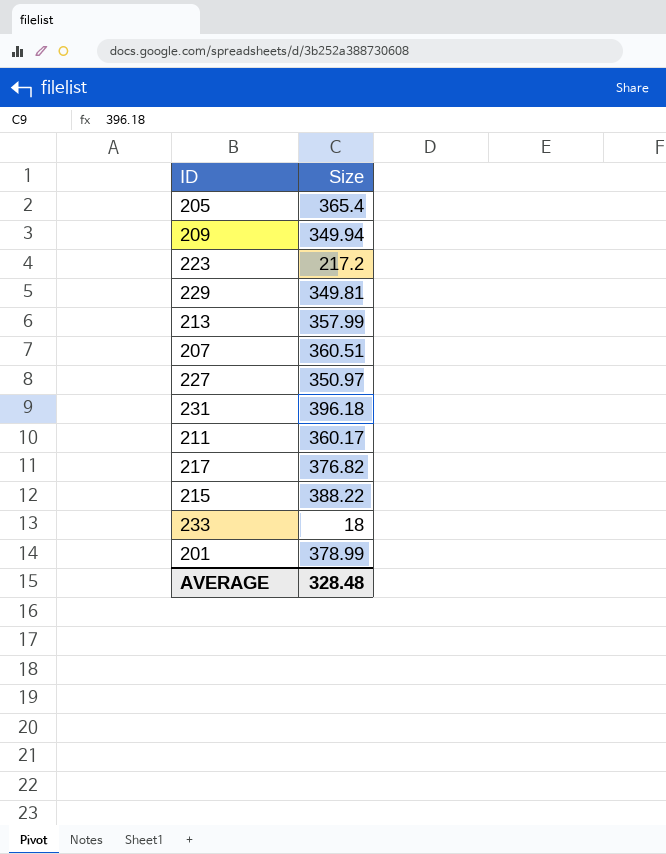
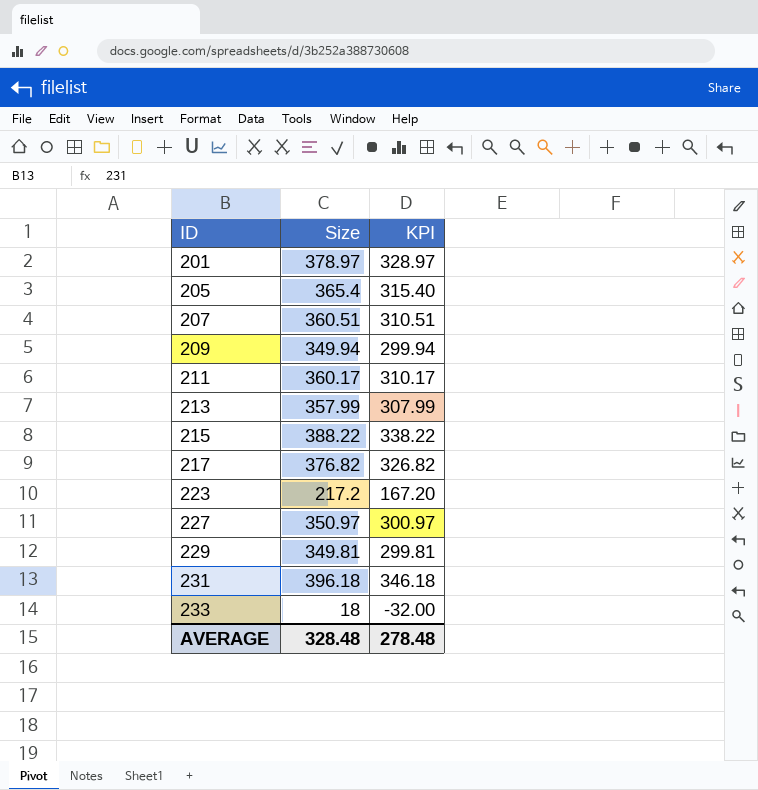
row order: none -> ID ascending
column KPI | formula: none -> [Size] - 50
201 | Size: 378.99 -> 378.97

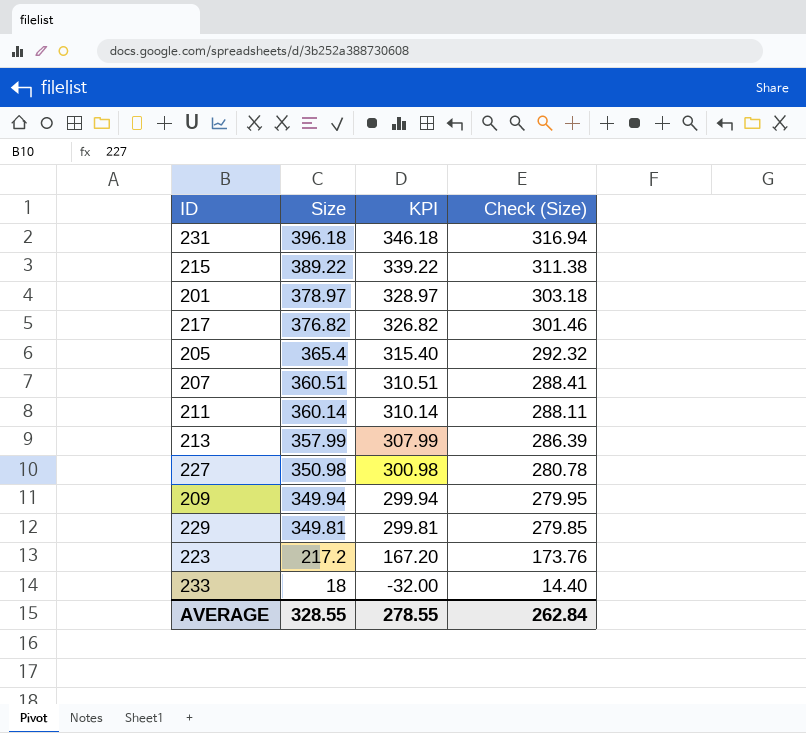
row order: ID ascending -> Size descending
column Check (Size) | formula: none -> [Size] * 0.8
215 | Size: 388.22 -> 389.22
215 | KPI: 338.22 -> 339.22
211 | Size: 360.17 -> 360.14
211 | KPI: 310.17 -> 310.14
227 | Size: 350.97 -> 350.98
227 | KPI: 300.97 -> 300.98
AVERAGE | Size: 328.48 -> 328.55
AVERAGE | KPI: 278.48 -> 278.55

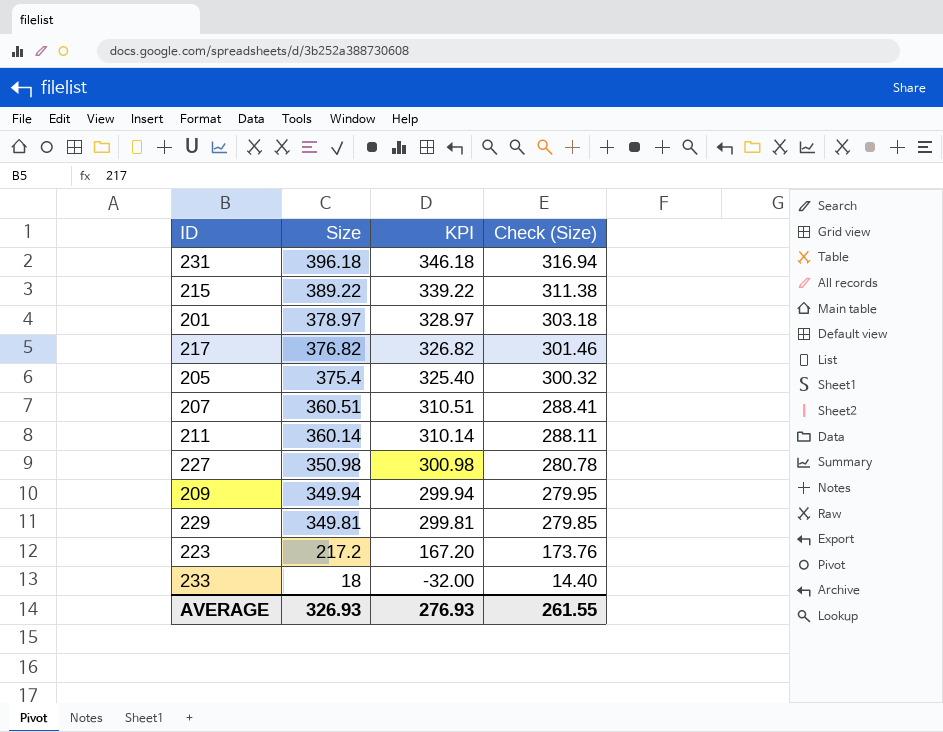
row 213: 357.99 | 307.99 | 286.39 -> none
205 | Size: 365.4 -> 375.4
205 | KPI: 315.40 -> 325.40
205 | Check (Size): 292.32 -> 300.32
AVERAGE | Size: 328.55 -> 326.93
AVERAGE | KPI: 278.55 -> 276.93
AVERAGE | Check (Size): 262.84 -> 261.55

